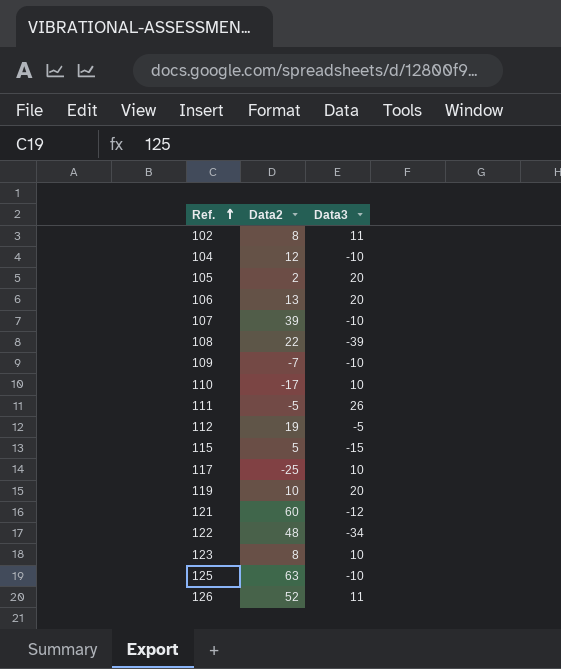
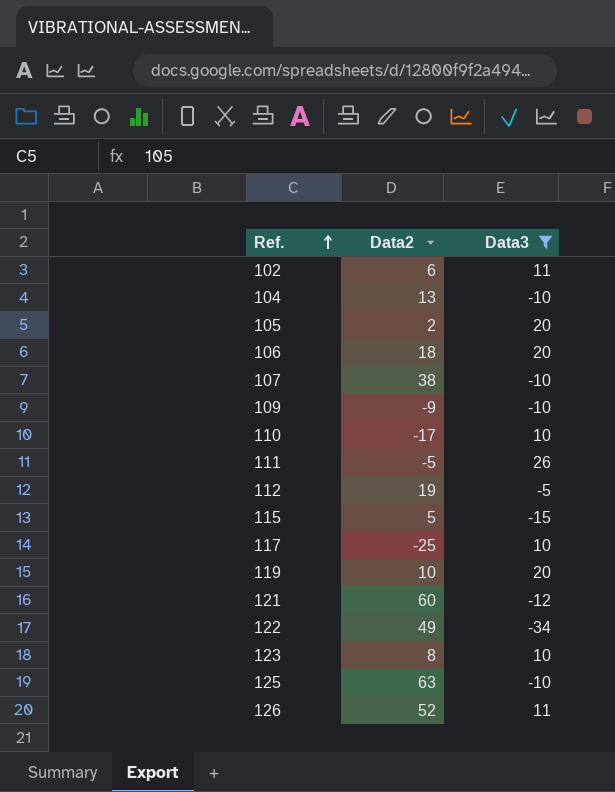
filter: none -> Data3 != -39
102 | Data2: 8 -> 6
104 | Data2: 12 -> 13
106 | Data2: 13 -> 18
107 | Data2: 39 -> 38
109 | Data2: -7 -> -9
122 | Data2: 48 -> 49

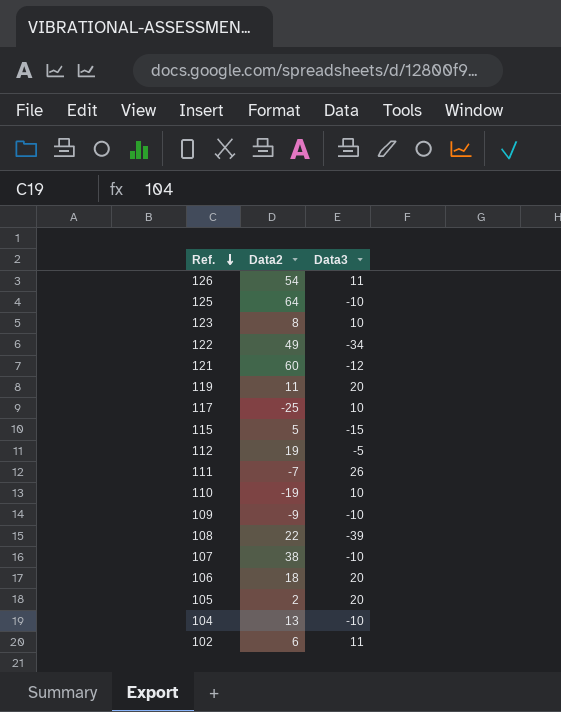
filter: Data3 != -39 -> none
row order: Ref. ascending -> Ref. descending
126 | Data2: 52 -> 54
125 | Data2: 63 -> 64
119 | Data2: 10 -> 11
111 | Data2: -5 -> -7
110 | Data2: -17 -> -19

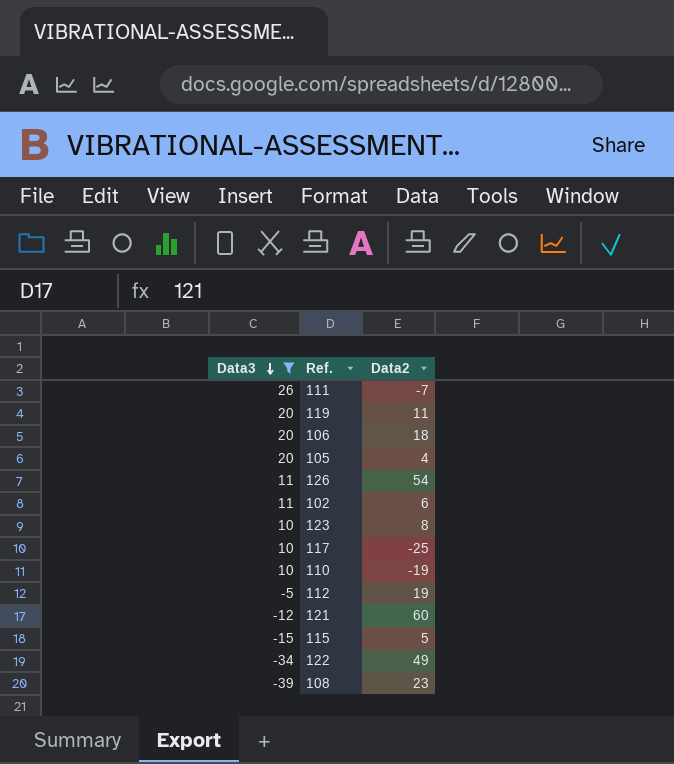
filter: none -> Data3 != -10
row order: Ref. descending -> Data3 descending
column Data3 | position: 3 -> 1
105 | Data2: 2 -> 4
108 | Data2: 22 -> 23

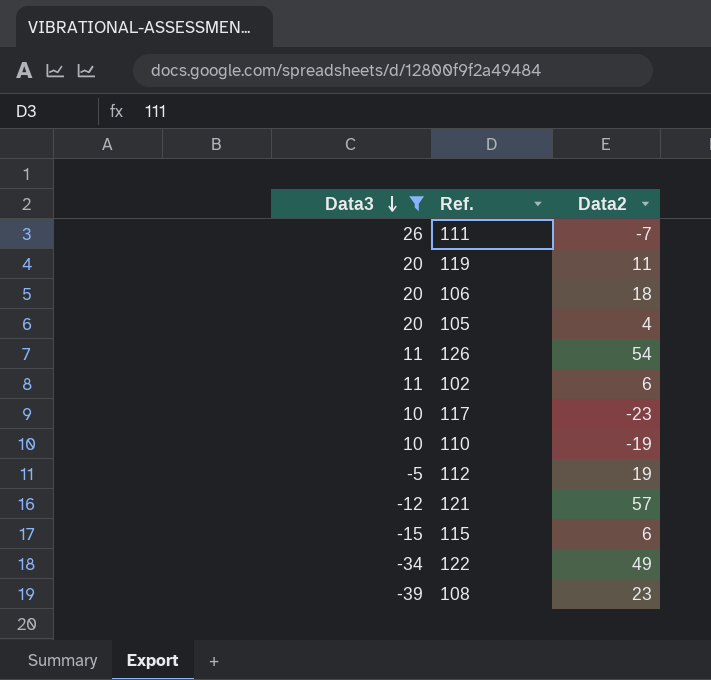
row 123: 10 | 8 -> none
117 | Data2: -25 -> -23
121 | Data2: 60 -> 57
115 | Data2: 5 -> 6

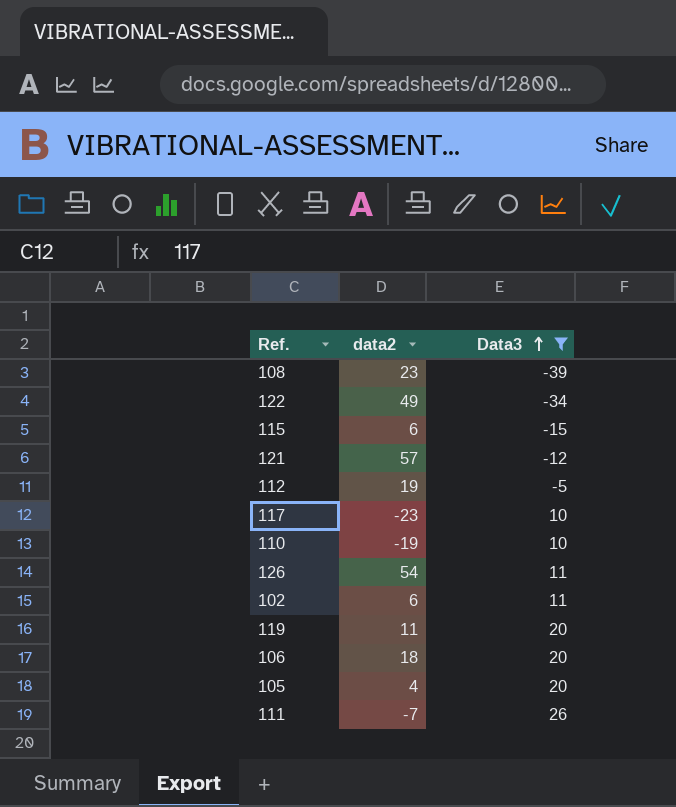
row order: Data3 descending -> Data3 ascending
column name: Data2 -> data2
column Data3 | position: 1 -> 3

